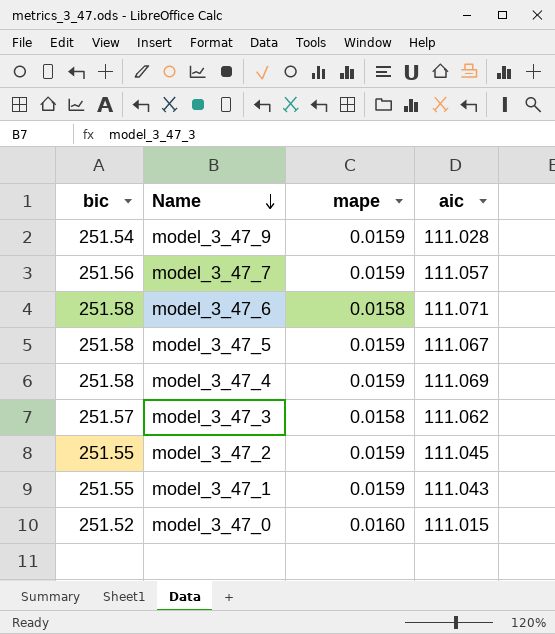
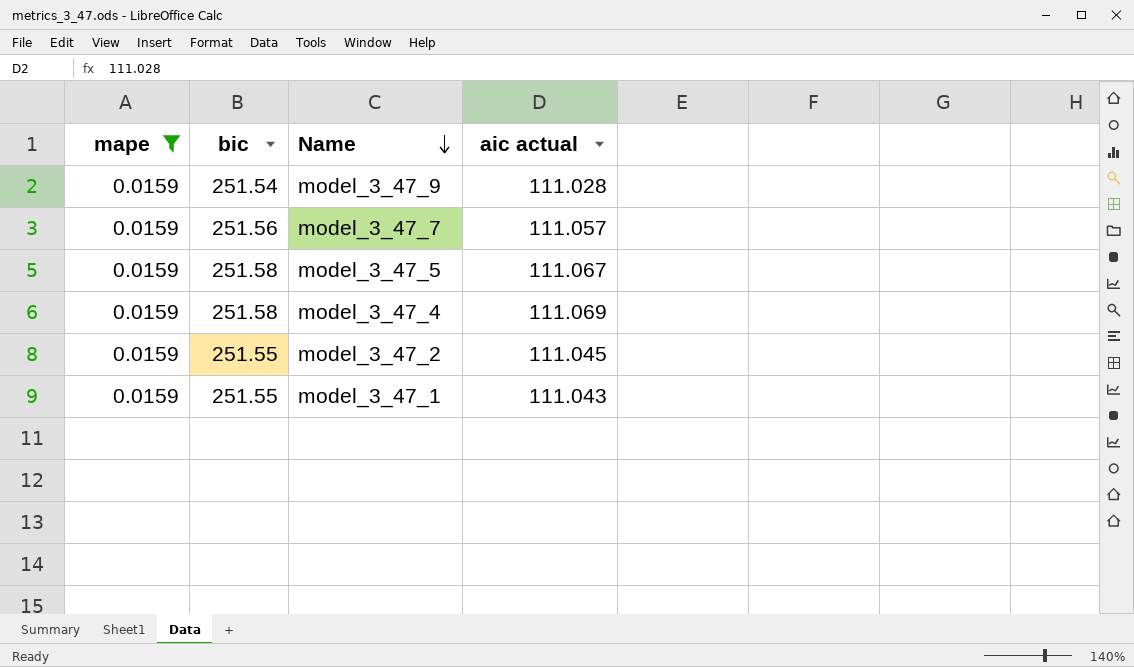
filter: none -> mape = 0.0159
column mape | position: 3 -> 1
column name: aic -> aic actual

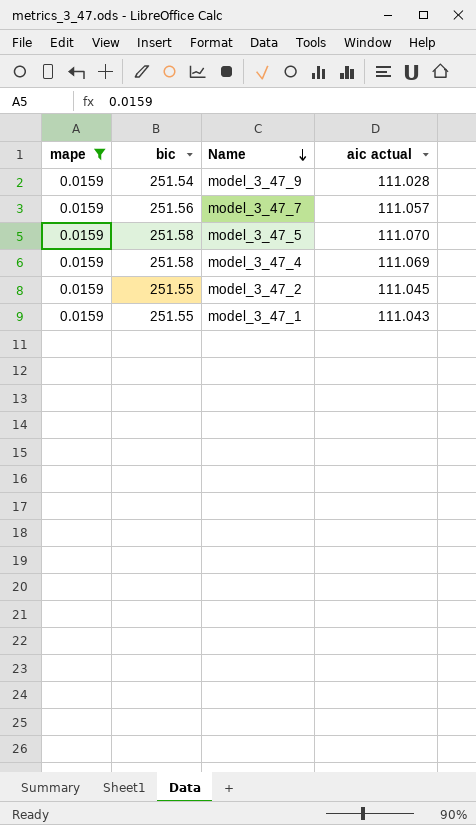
model_3_47_5 | aic actual: 111.067 -> 111.070

